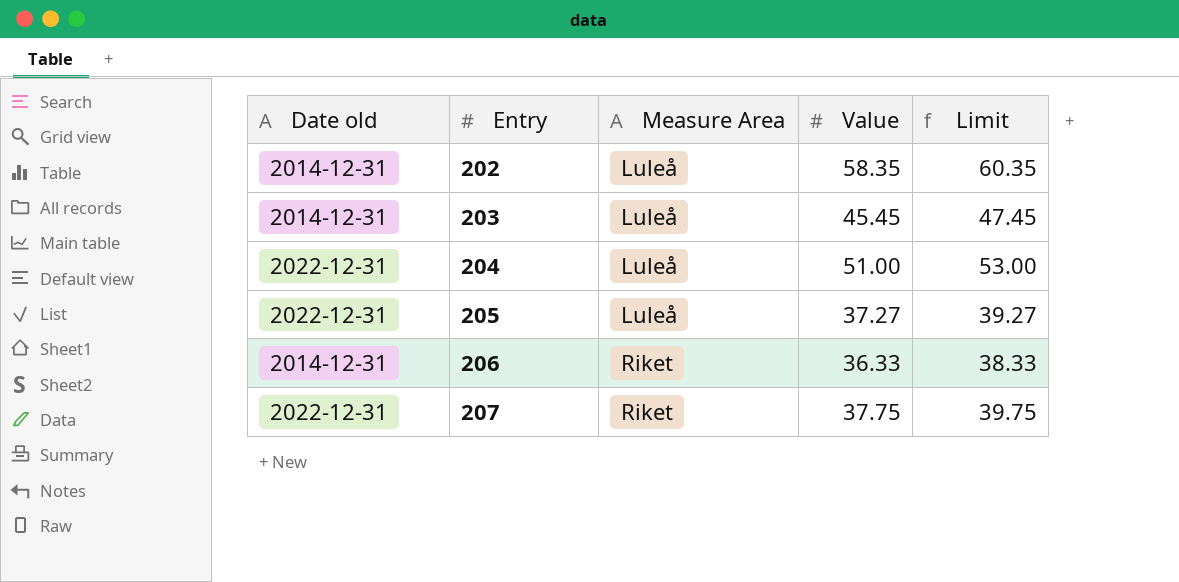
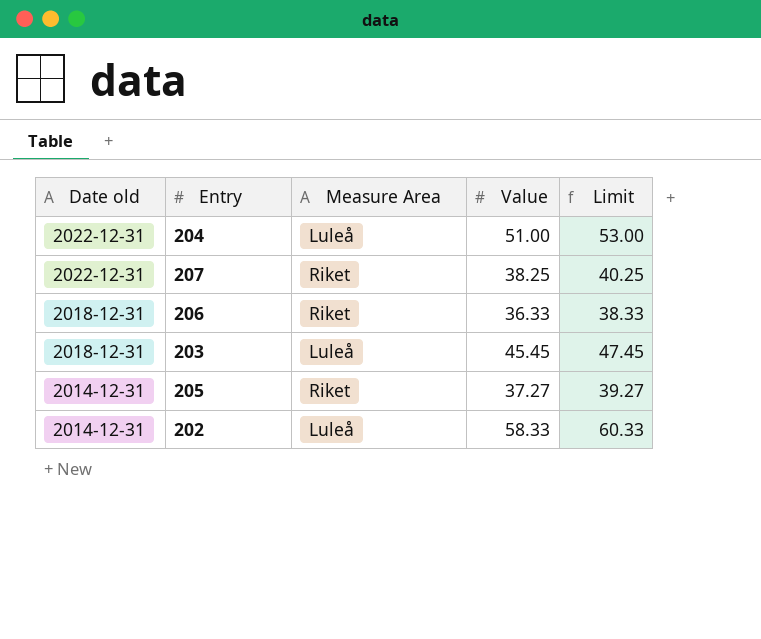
row order: Entry ascending -> Date old descending
207 | Value: 37.75 -> 38.25
207 | Limit: 39.75 -> 40.25
206 | Date old: 2014-12-31 -> 2018-12-31
203 | Date old: 2014-12-31 -> 2018-12-31
205 | Date old: 2022-12-31 -> 2014-12-31
205 | Measure Area: Luleå -> Riket
202 | Value: 58.35 -> 58.33
202 | Limit: 60.35 -> 60.33

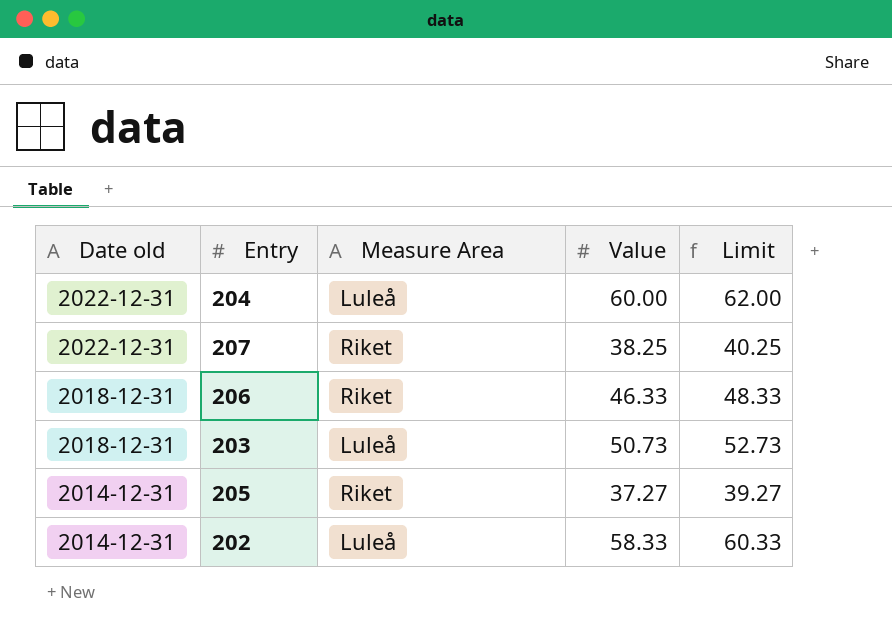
204 | Value: 51.00 -> 60.00
204 | Limit: 53.00 -> 62.00
206 | Value: 36.33 -> 46.33
206 | Limit: 38.33 -> 48.33
203 | Value: 45.45 -> 50.73
203 | Limit: 47.45 -> 52.73

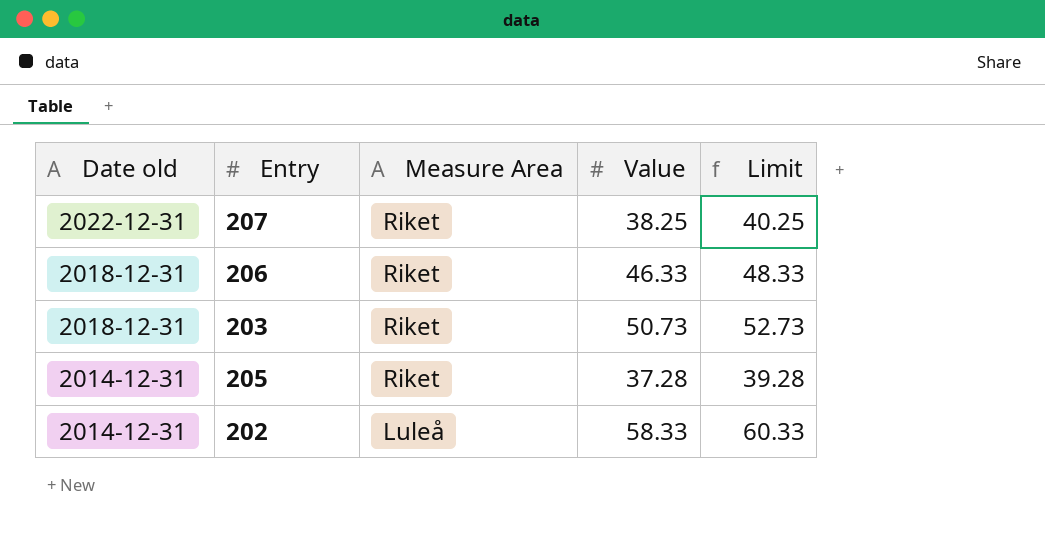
row 204: 2022-12-31 | Luleå | 60.00 | 62.00 -> none
203 | Measure Area: Luleå -> Riket
205 | Value: 37.27 -> 37.28
205 | Limit: 39.27 -> 39.28

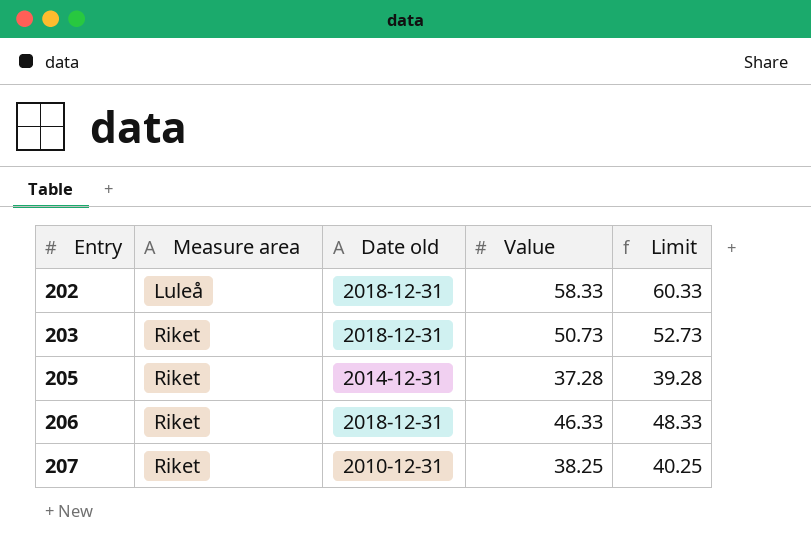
row order: Date old descending -> Entry ascending
column name: Measure Area -> Measure area
column Date old | position: 1 -> 3
202 | Date old: 2014-12-31 -> 2018-12-31
207 | Date old: 2022-12-31 -> 2010-12-31

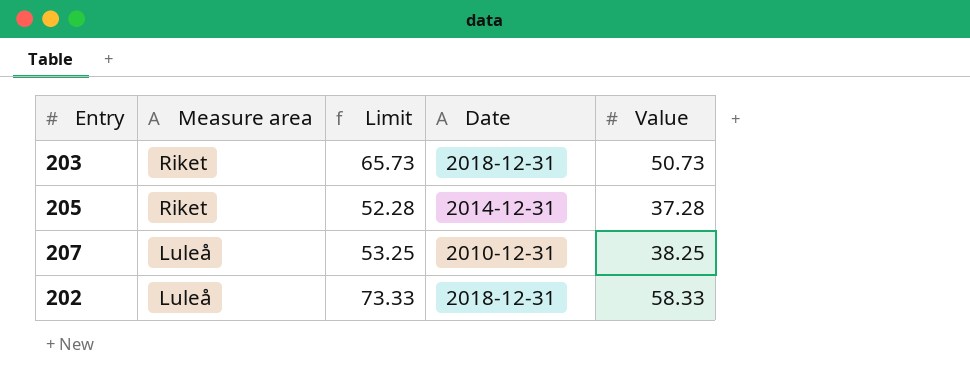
row order: Entry ascending -> Measure area descending
column Limit | formula: [Value] + 2 -> [Value] + 15
column Limit | position: 5 -> 3
column name: Date old -> Date
row 206: Riket | 2018-12-31 | 46.33 | 48.33 -> none
207 | Measure area: Riket -> Luleå

